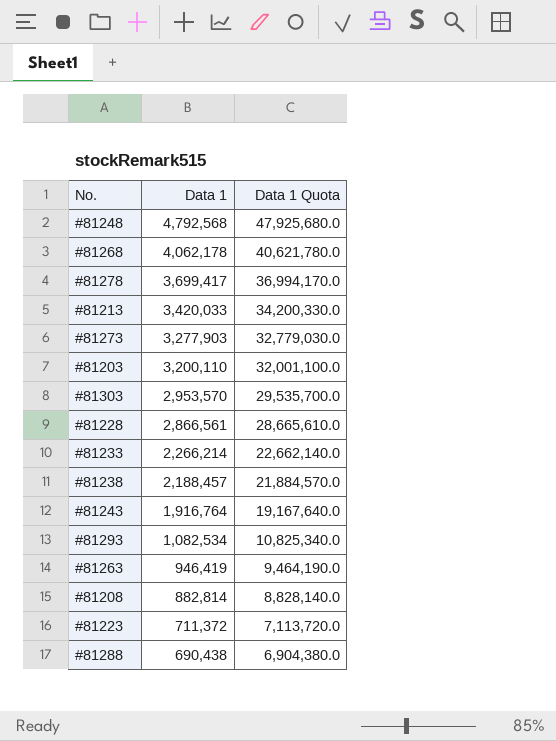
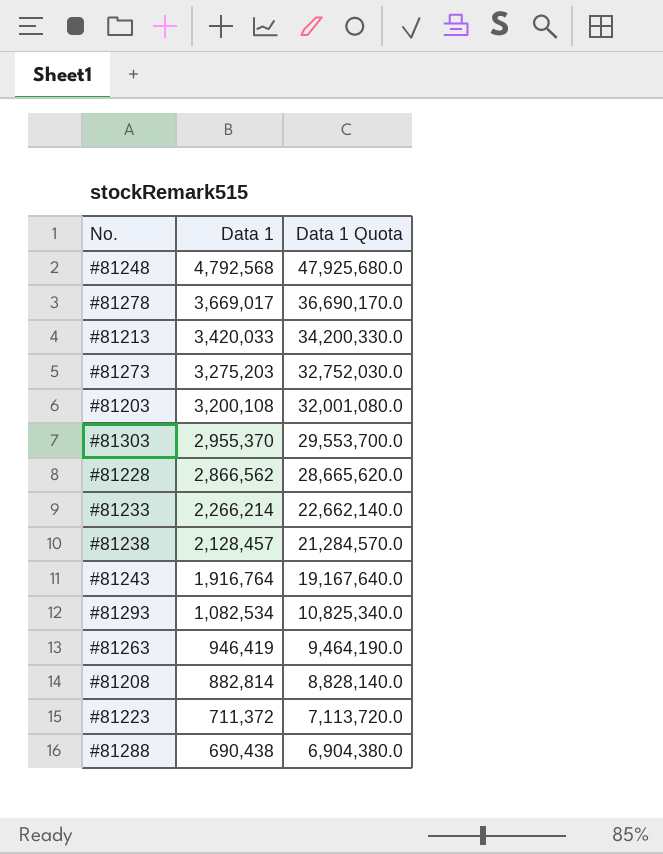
row #81268: 4,062,178 | 40,621,780.0 -> none
#81278 | Data 1: 3,699,417 -> 3,669,017
#81278 | Data 1 Quota: 36,994,170.0 -> 36,690,170.0
#81273 | Data 1: 3,277,903 -> 3,275,203
#81273 | Data 1 Quota: 32,779,030.0 -> 32,752,030.0
#81203 | Data 1: 3,200,110 -> 3,200,108
#81203 | Data 1 Quota: 32,001,100.0 -> 32,001,080.0
#81303 | Data 1: 2,953,570 -> 2,955,370
#81303 | Data 1 Quota: 29,535,700.0 -> 29,553,700.0
#81228 | Data 1: 2,866,561 -> 2,866,562
#81228 | Data 1 Quota: 28,665,610.0 -> 28,665,620.0
#81238 | Data 1: 2,188,457 -> 2,128,457
#81238 | Data 1 Quota: 21,884,570.0 -> 21,284,570.0

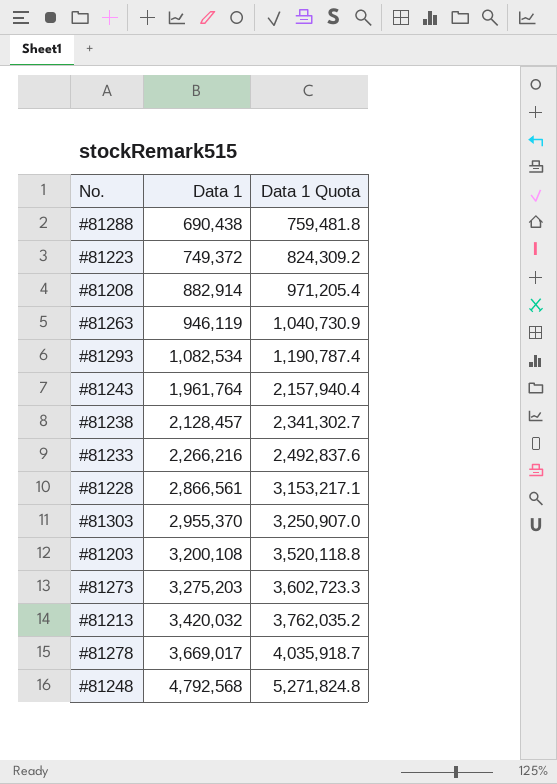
row order: Data 1 descending -> Data 1 ascending
column Data 1 Quota | formula: [Data 1] * 10 -> [Data 1] * 1.1
#81223 | Data 1: 711,372 -> 749,372
#81208 | Data 1: 882,814 -> 882,914
#81263 | Data 1: 946,419 -> 946,119
#81243 | Data 1: 1,916,764 -> 1,961,764
#81233 | Data 1: 2,266,214 -> 2,266,216
#81228 | Data 1: 2,866,562 -> 2,866,561
#81213 | Data 1: 3,420,033 -> 3,420,032

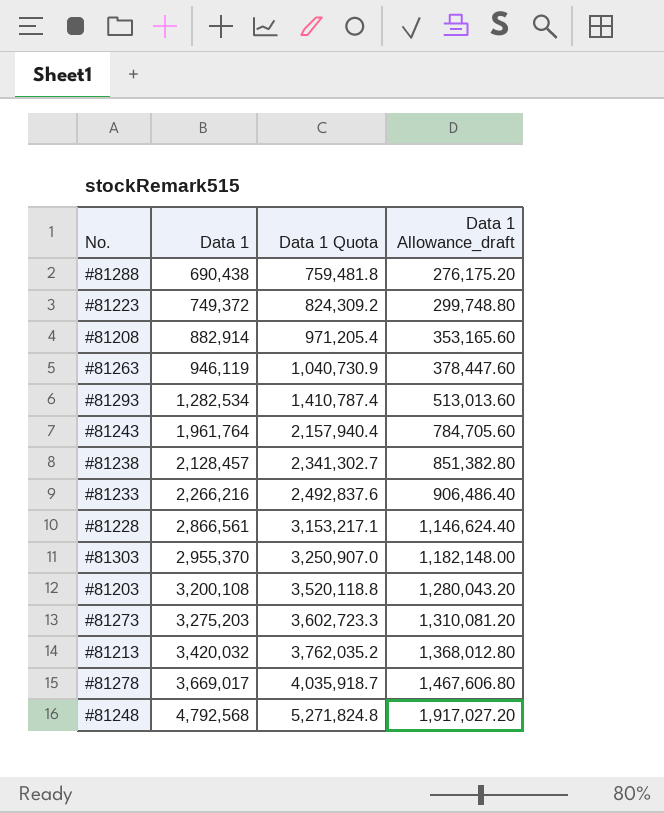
column Data 1 Allowance_draft | formula: none -> [Data 1] * 0.4
#81293 | Data 1: 1,082,534 -> 1,282,534
#81293 | Data 1 Quota: 1,190,787.4 -> 1,410,787.4

